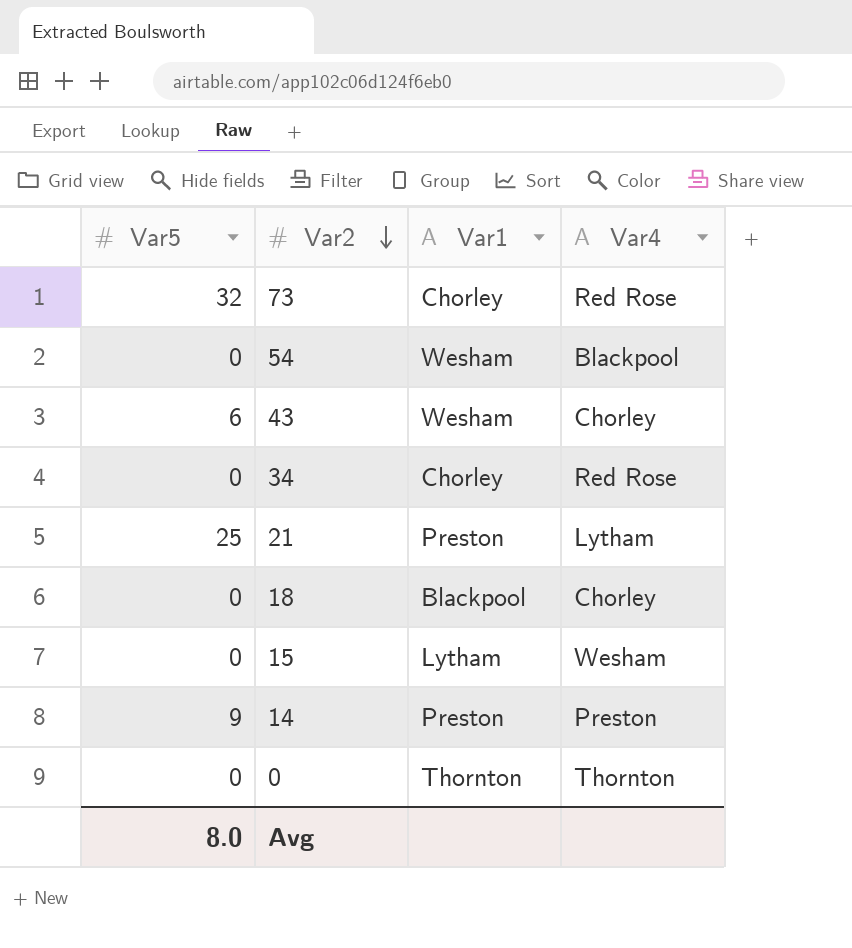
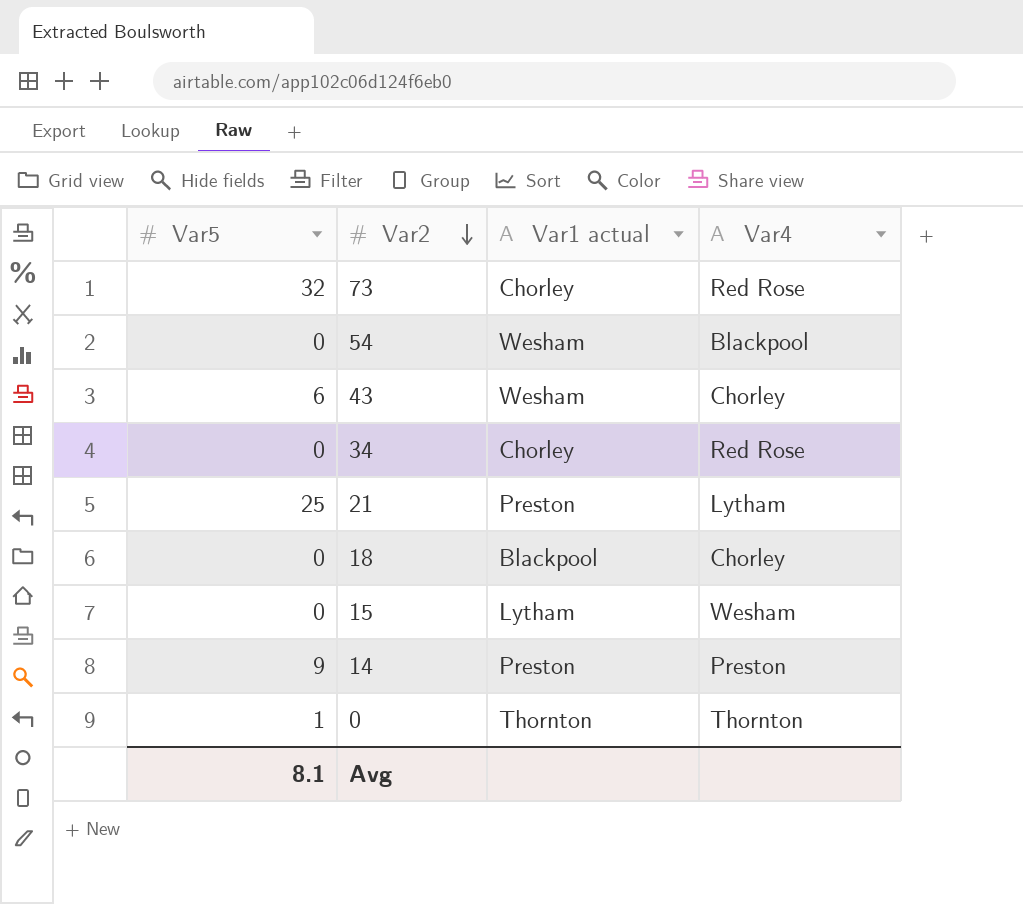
column name: Var1 -> Var1 actual
0 | Var5: 0 -> 1
Avg | Var5: 8.0 -> 8.1

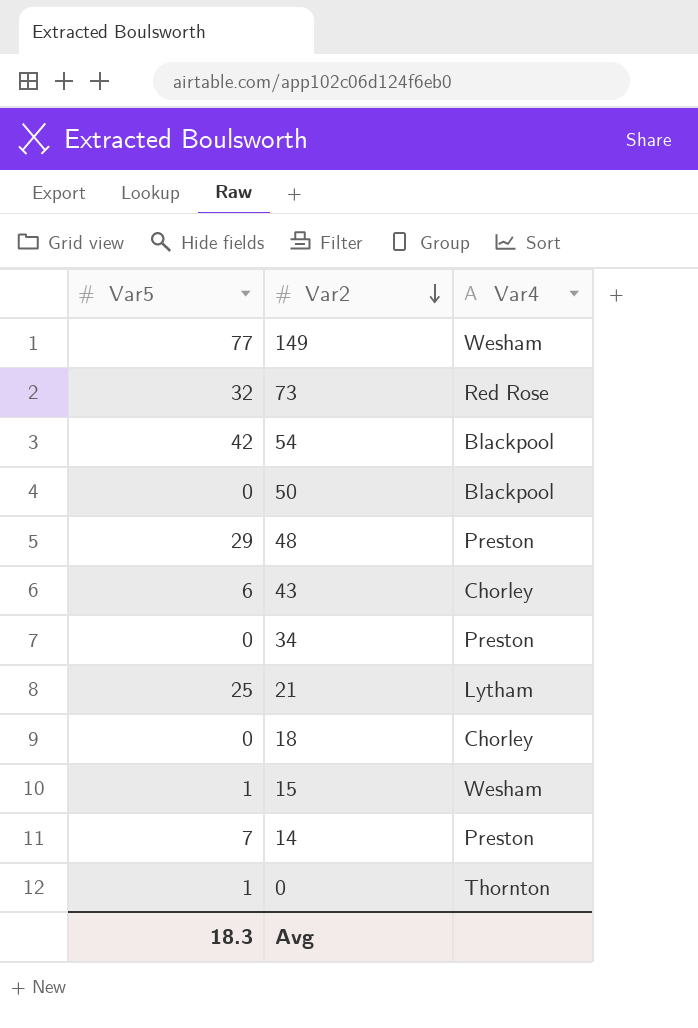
column Var1 actual | position: 3 -> none
row 149: none -> 77 | Wesham
54 | Var5: 0 -> 42
row 50: none -> 0 | Blackpool
row 48: none -> 29 | Preston
34 | Var4: Red Rose -> Preston
15 | Var5: 0 -> 1
14 | Var5: 9 -> 7
Avg | Var5: 8.1 -> 18.3

